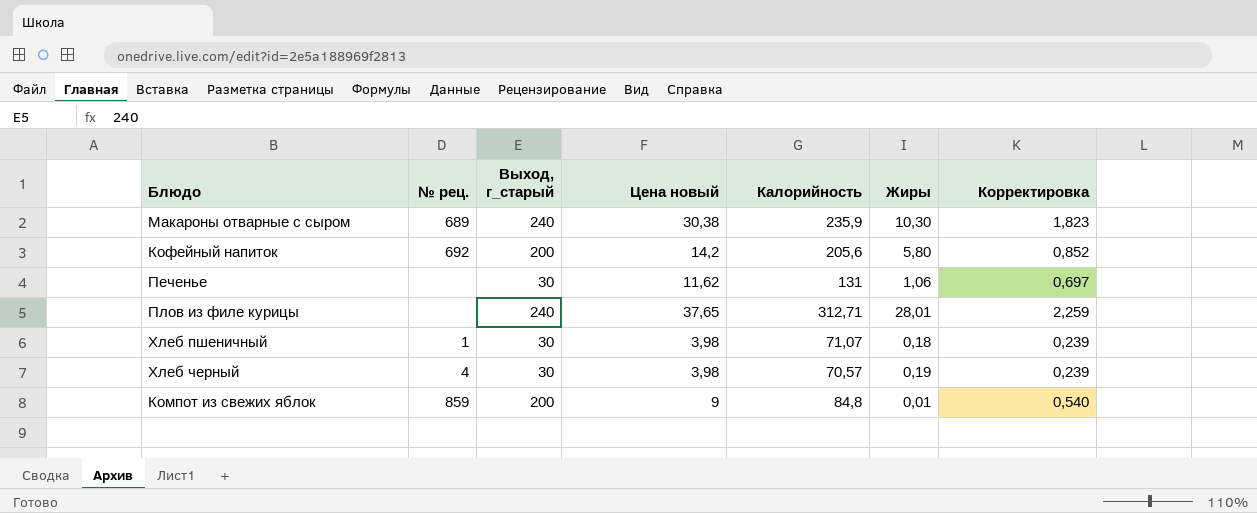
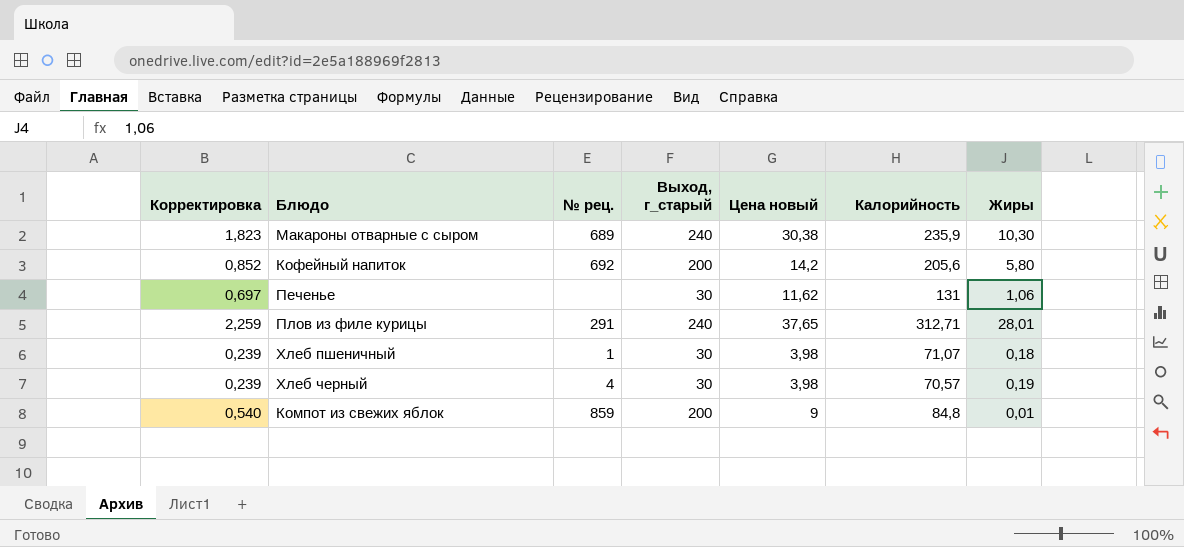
column Корректировка | position: 7 -> 1
Плов из филе курицы | № рец.: none -> 291

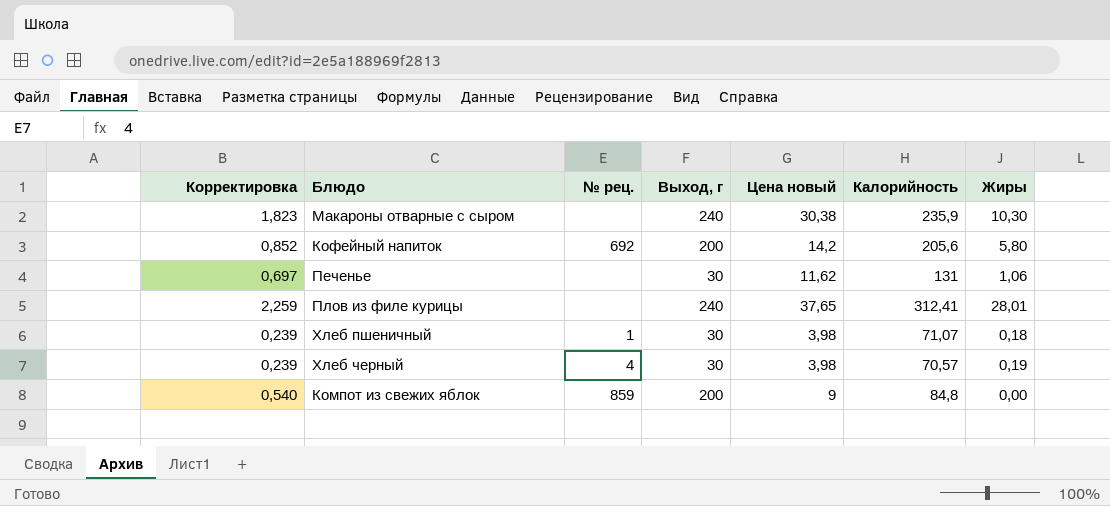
column name: Выход, г_старый -> Выход, г
Макароны отварные с сыром | № рец.: 689 -> none
Плов из филе курицы | № рец.: 291 -> none
Плов из филе курицы | Калорийность: 312,71 -> 312,41
Компот из свежих яблок | Жиры: 0,01 -> 0,00

